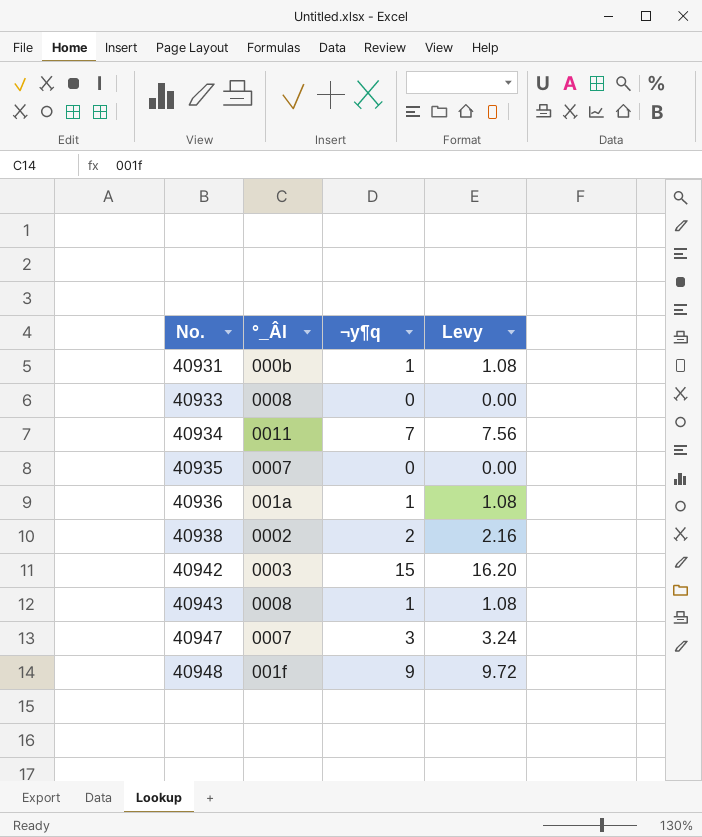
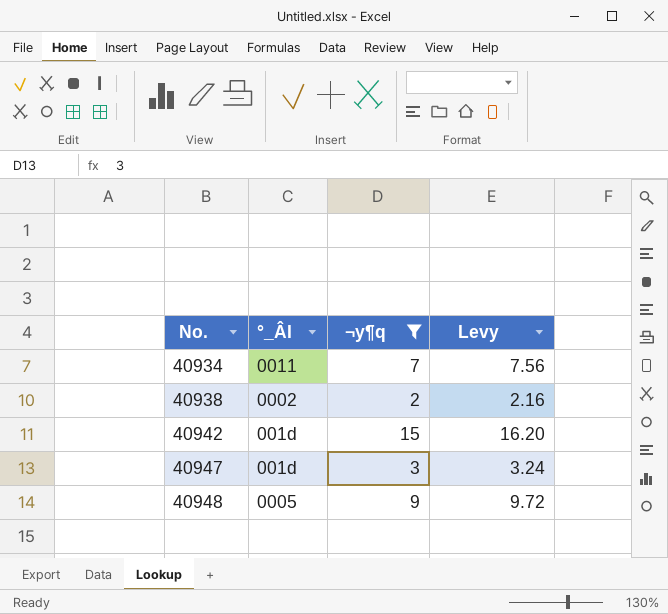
filter: none -> ¬y¶q >= 2
40942 | °_ÂI: 0003 -> 001d
40947 | °_ÂI: 0007 -> 001d
40948 | °_ÂI: 001f -> 0005

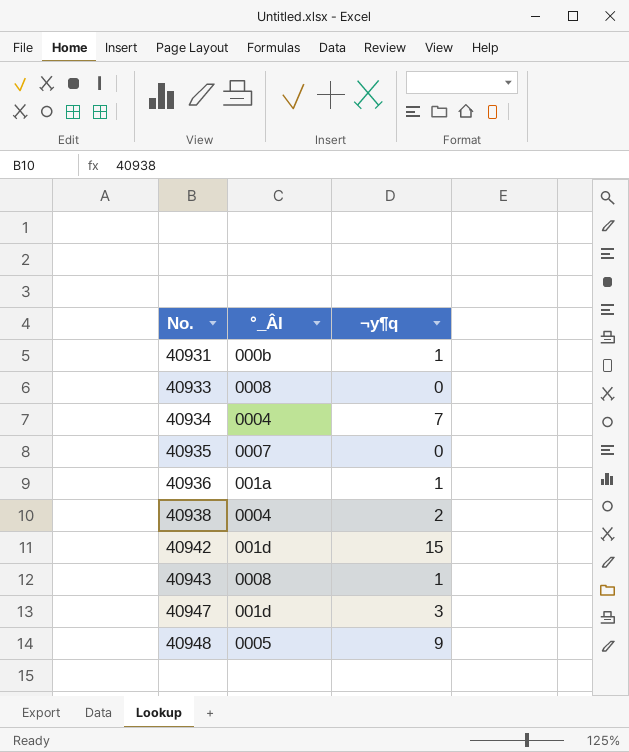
filter: ¬y¶q >= 2 -> none
column Levy | formula: [¬y¶q] * 1.08 -> none
40934 | °_ÂI: 0011 -> 0004
40938 | °_ÂI: 0002 -> 0004

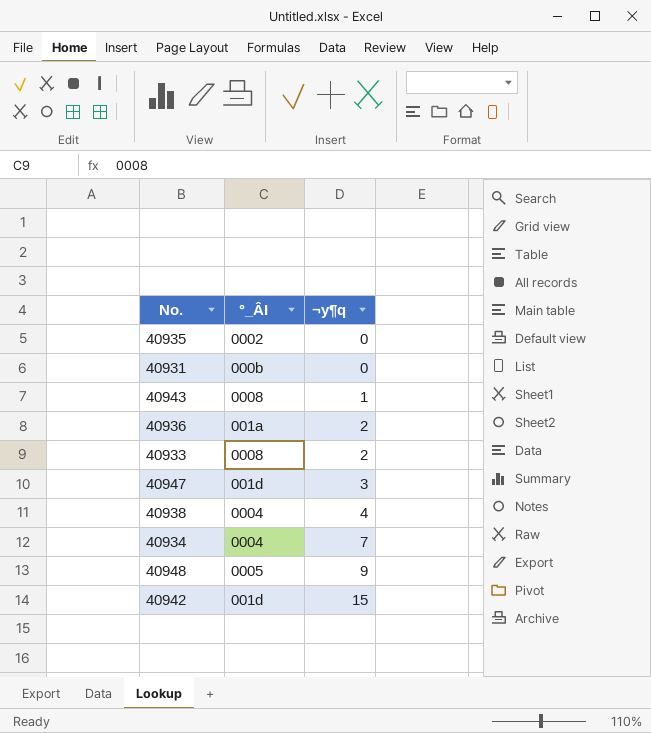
row order: No. ascending -> ¬y¶q ascending
40935 | °_ÂI: 0007 -> 0002
40931 | ¬y¶q: 1 -> 0
40936 | ¬y¶q: 1 -> 2
40933 | ¬y¶q: 0 -> 2
40938 | ¬y¶q: 2 -> 4

